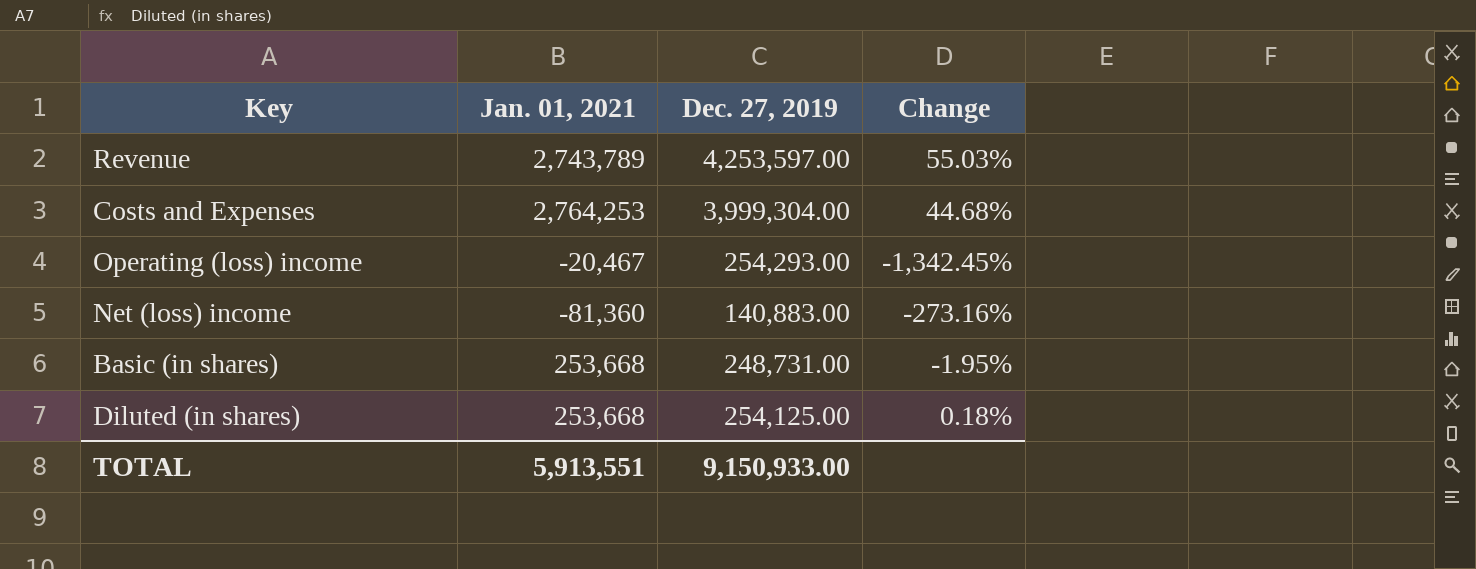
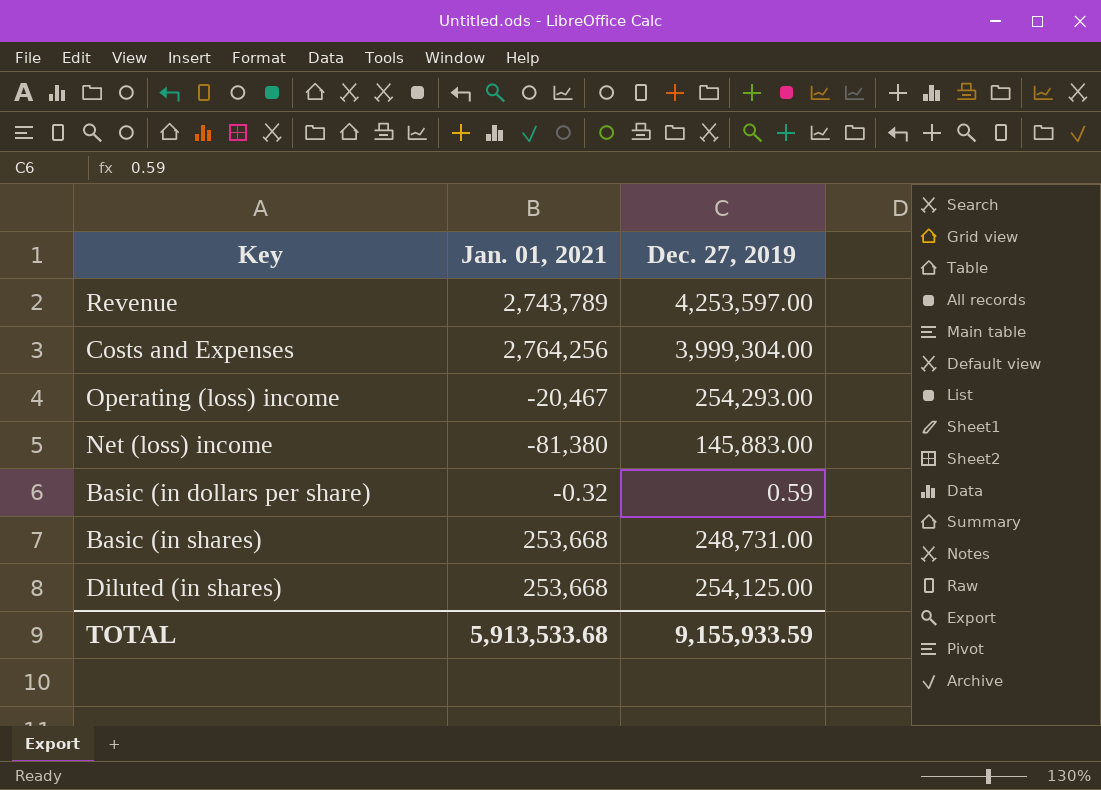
column Change | formula: ([Dec. 27, 2019] - [Jan. 01, 2021]) / [Jan. 01, 2021] -> none
Costs and Expenses | Jan. 01, 2021: 2,764,253 -> 2,764,256
Net (loss) income | Jan. 01, 2021: -81,360 -> -81,380
Net (loss) income | Dec. 27, 2019: 140,883.00 -> 145,883.00
row Basic (in dollars per share): none -> -0.32 | 0.59
TOTAL | Jan. 01, 2021: 5,913,551 -> 5,913,533.68
TOTAL | Dec. 27, 2019: 9,150,933.00 -> 9,155,933.59

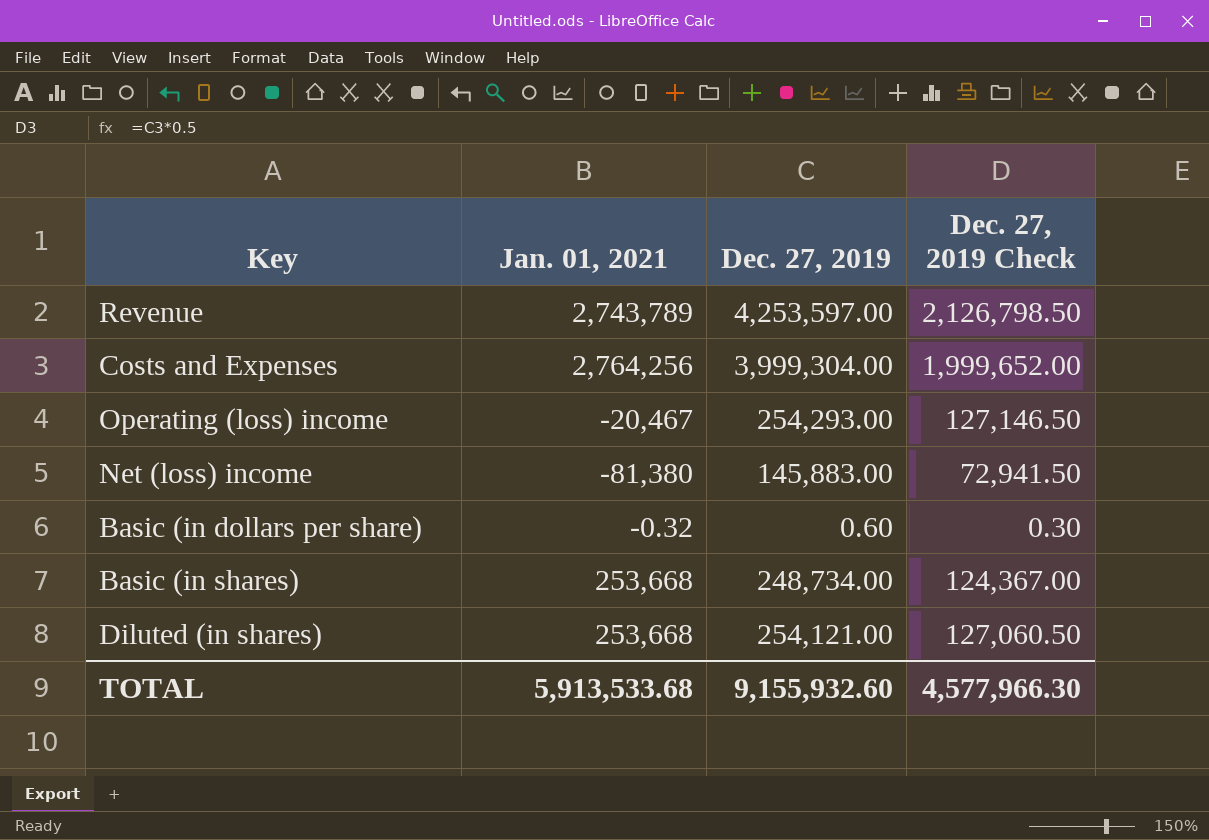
column Dec. 27, 2019 Check | formula: none -> [Dec. 27, 2019] * 0.5
Basic (in dollars per share) | Dec. 27, 2019: 0.59 -> 0.60
Basic (in shares) | Dec. 27, 2019: 248,731.00 -> 248,734.00
Diluted (in shares) | Dec. 27, 2019: 254,125.00 -> 254,121.00
TOTAL | Dec. 27, 2019: 9,155,933.59 -> 9,155,932.60

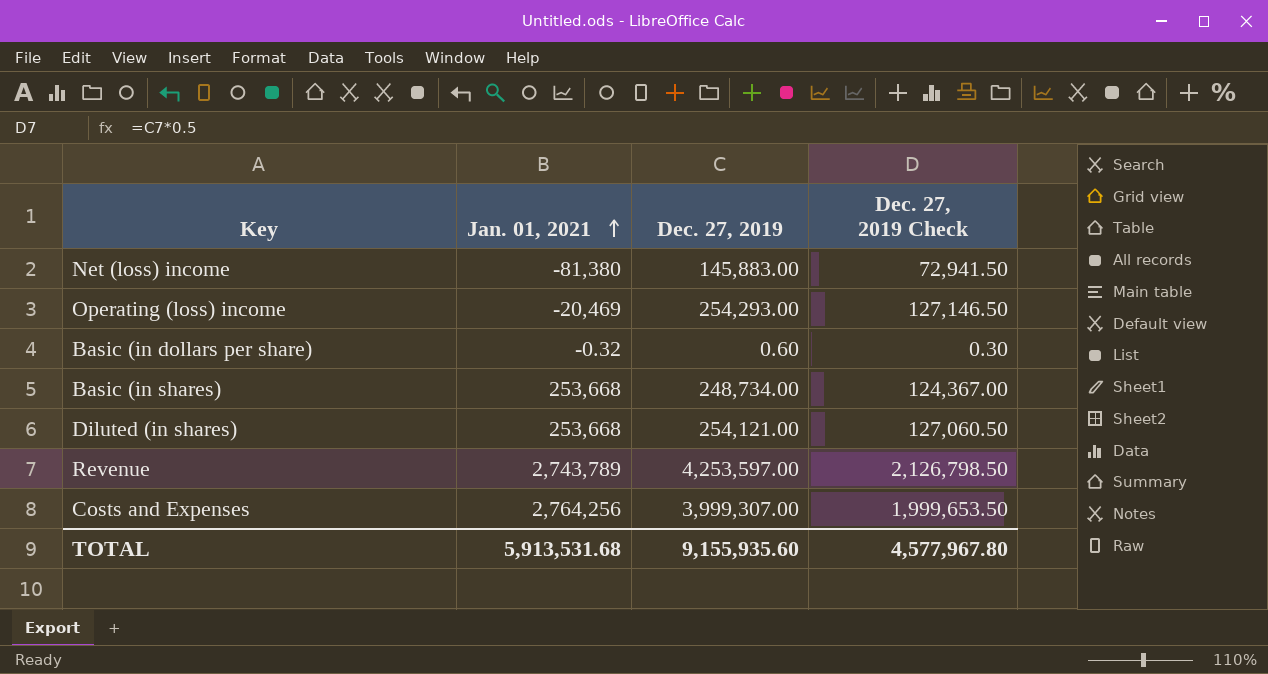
row order: none -> Jan. 01, 2021 ascending
Operating (loss) income | Jan. 01, 2021: -20,467 -> -20,469
Costs and Expenses | Dec. 27, 2019: 3,999,304.00 -> 3,999,307.00
Costs and Expenses | Dec. 27, 2019 Check: 1,999,652.00 -> 1,999,653.50
TOTAL | Jan. 01, 2021: 5,913,533.68 -> 5,913,531.68
TOTAL | Dec. 27, 2019: 9,155,932.60 -> 9,155,935.60
TOTAL | Dec. 27, 2019 Check: 4,577,966.30 -> 4,577,967.80

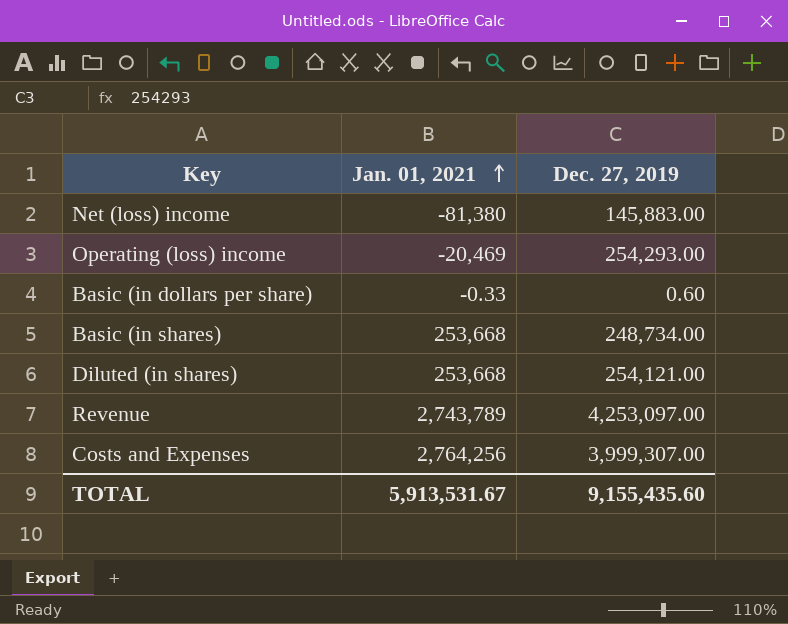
column Dec. 27, 2019 Check | formula: [Dec. 27, 2019] * 0.5 -> none
Basic (in dollars per share) | Jan. 01, 2021: -0.32 -> -0.33
Revenue | Dec. 27, 2019: 4,253,597.00 -> 4,253,097.00
TOTAL | Jan. 01, 2021: 5,913,531.68 -> 5,913,531.67
TOTAL | Dec. 27, 2019: 9,155,935.60 -> 9,155,435.60

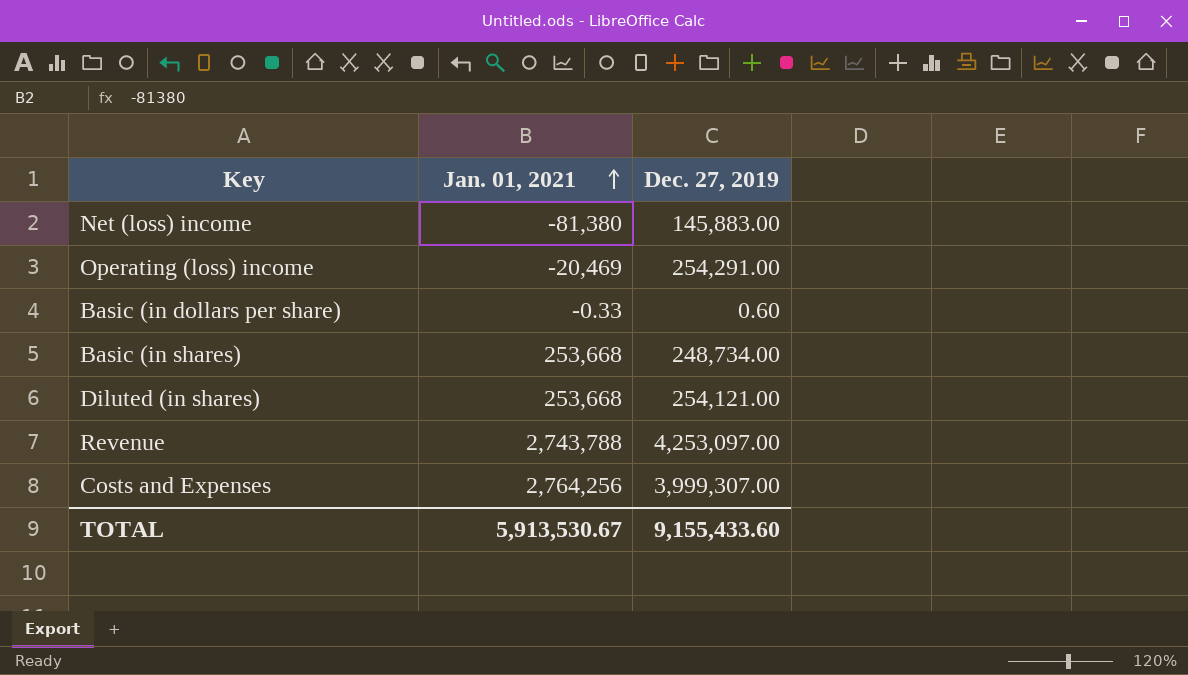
Operating (loss) income | Dec. 27, 2019: 254,293.00 -> 254,291.00
Revenue | Jan. 01, 2021: 2,743,789 -> 2,743,788
TOTAL | Jan. 01, 2021: 5,913,531.67 -> 5,913,530.67
TOTAL | Dec. 27, 2019: 9,155,435.60 -> 9,155,433.60

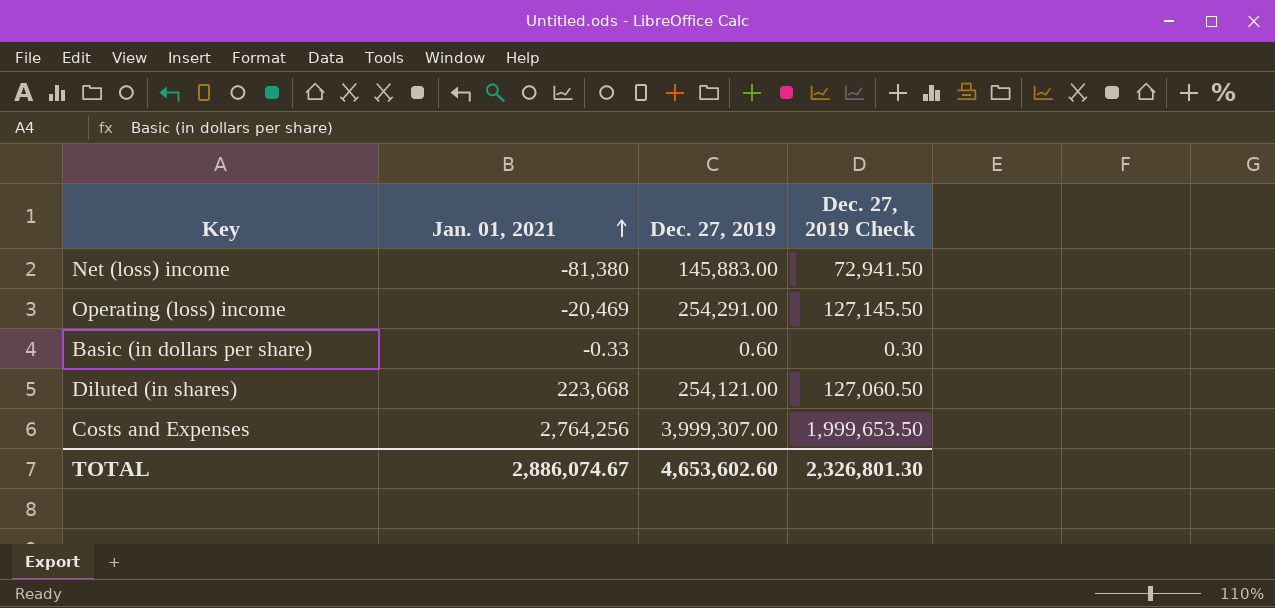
column Dec. 27, 2019 Check | formula: none -> [Dec. 27, 2019] * 0.5
row Basic (in shares): 253,668 | 248,734.00 -> none
row Revenue: 2,743,788 | 4,253,097.00 -> none
Diluted (in shares) | Jan. 01, 2021: 253,668 -> 223,668
TOTAL | Jan. 01, 2021: 5,913,530.67 -> 2,886,074.67
TOTAL | Dec. 27, 2019: 9,155,433.60 -> 4,653,602.60

